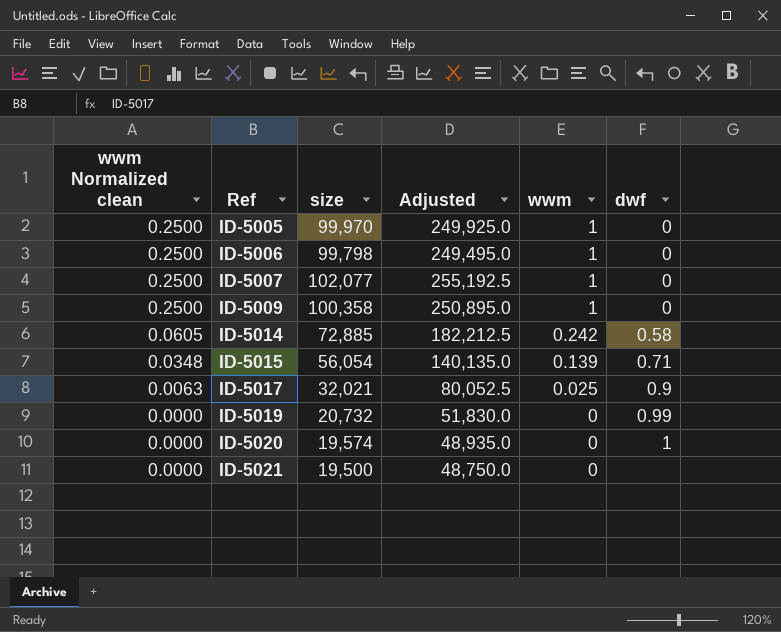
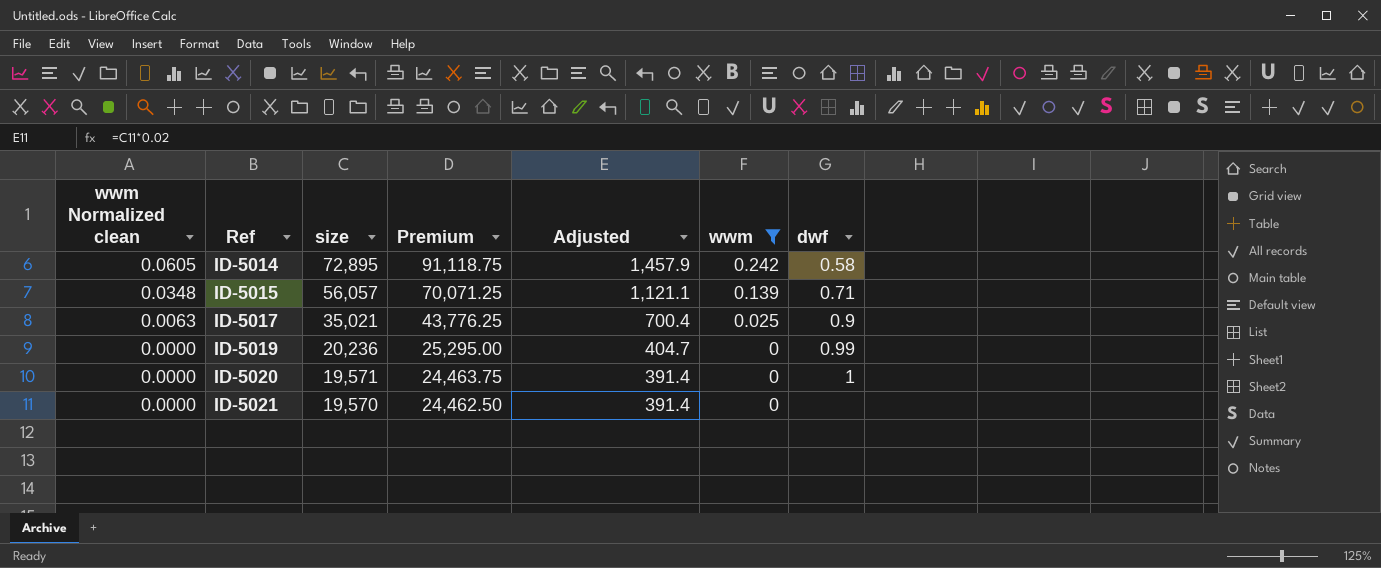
filter: none -> wwm != 1
column Premium | formula: none -> [size] * 1.25
column Adjusted | formula: [size] * 2.5 -> [size] * 0.02
ID-5014 | size: 72,885 -> 72,895
ID-5015 | size: 56,054 -> 56,057
ID-5017 | size: 32,021 -> 35,021
ID-5019 | size: 20,732 -> 20,236
ID-5020 | size: 19,574 -> 19,571
ID-5021 | size: 19,500 -> 19,570

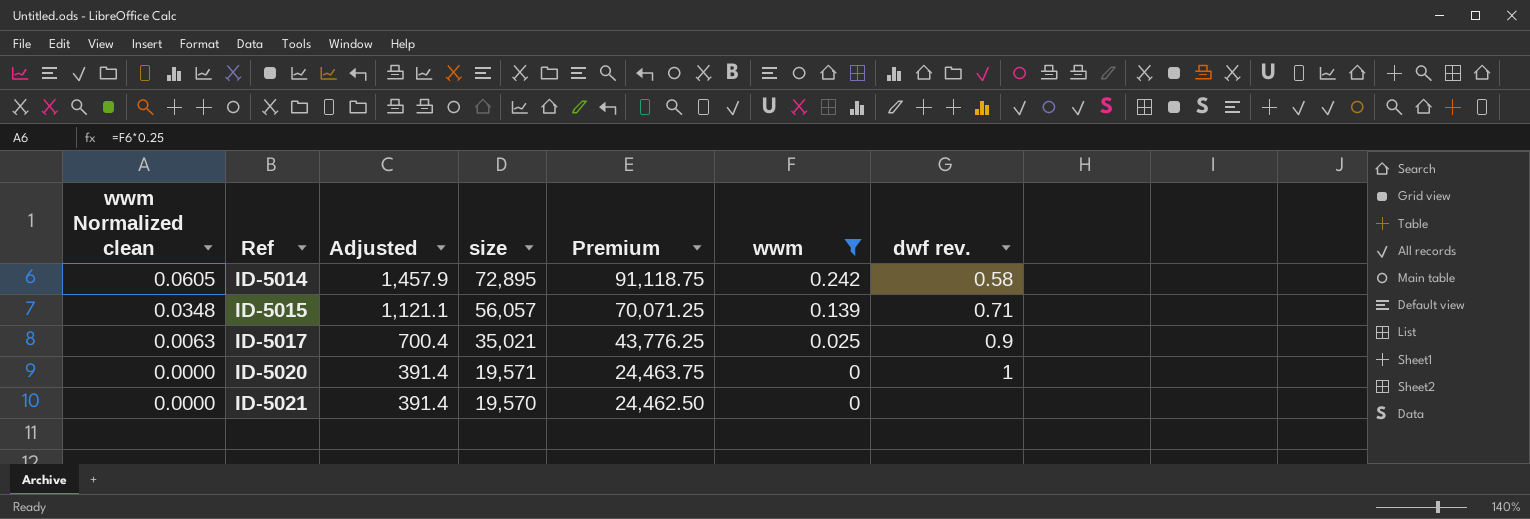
column Adjusted | position: 5 -> 3
column name: dwf -> dwf rev.
row ID-5019: 0.0000 | 20,236 | 25,295.00 | 404.7 | 0 | 0.99 -> none

